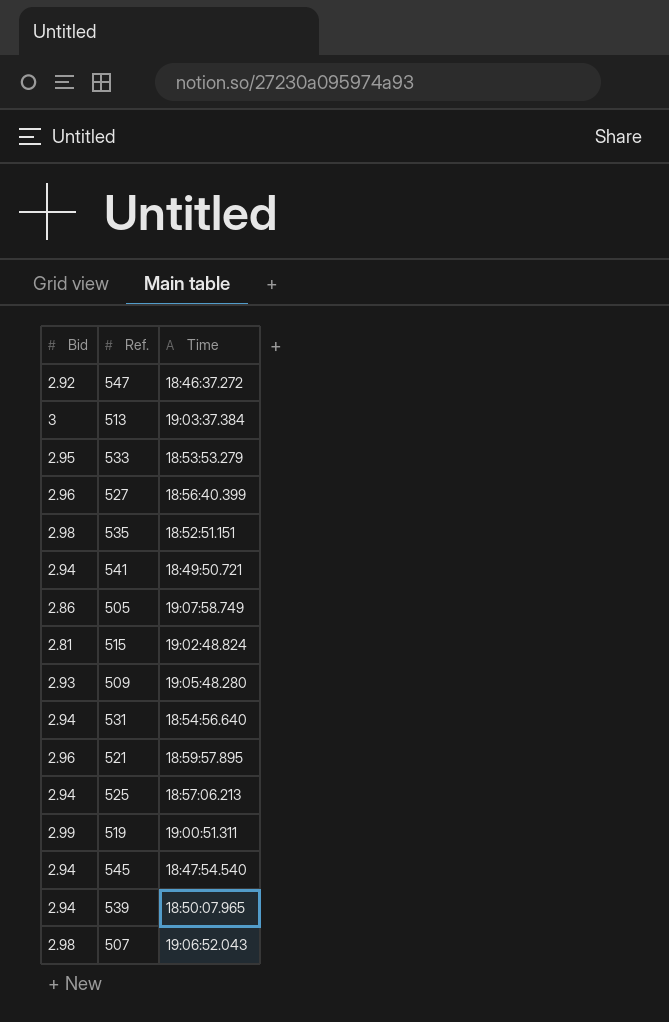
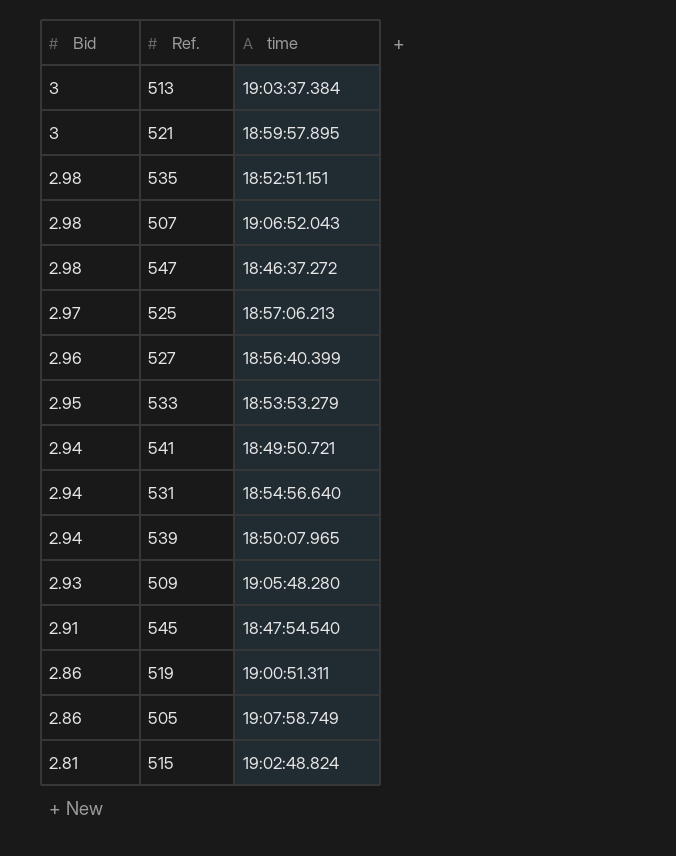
row order: none -> Bid descending
column name: Time -> time
521 | Bid: 2.96 -> 3
547 | Bid: 2.92 -> 2.98
525 | Bid: 2.94 -> 2.97
545 | Bid: 2.94 -> 2.91
519 | Bid: 2.99 -> 2.86

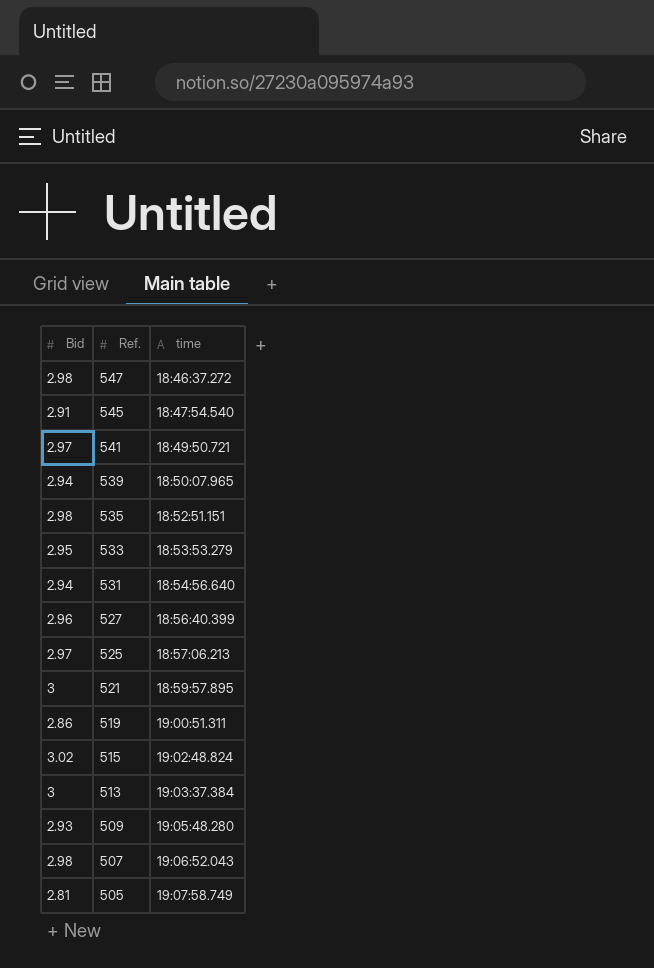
row order: Bid descending -> Ref. descending
541 | Bid: 2.94 -> 2.97
515 | Bid: 2.81 -> 3.02
505 | Bid: 2.86 -> 2.81

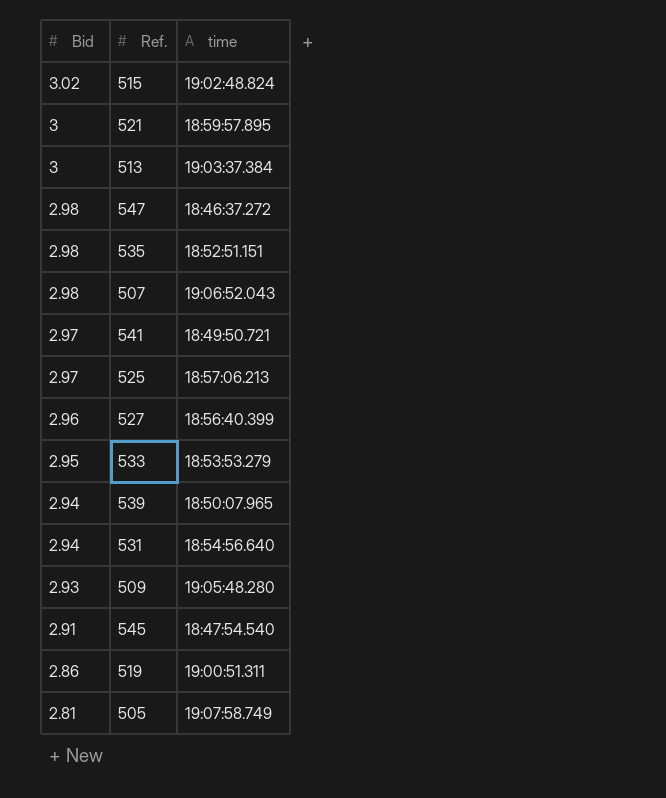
row order: Ref. descending -> Bid descending

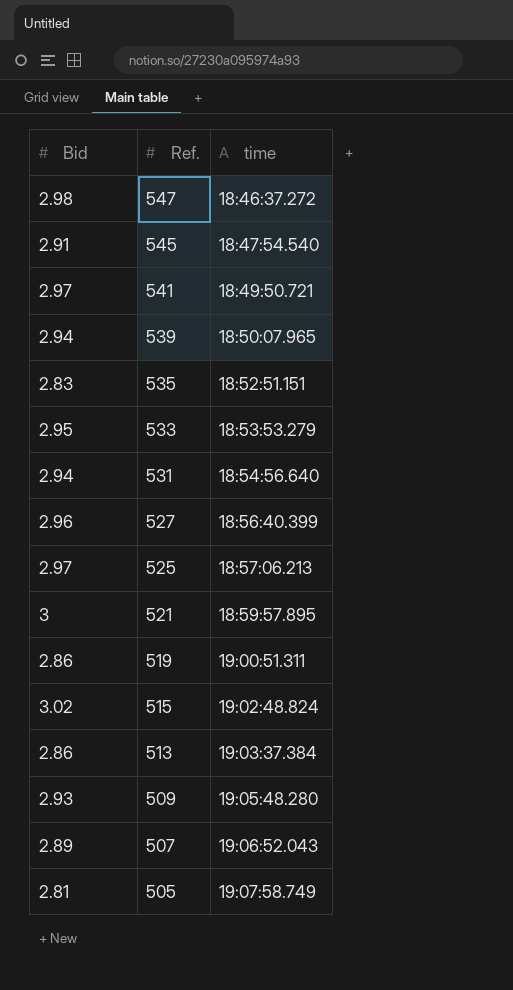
row order: Bid descending -> Ref. descending
535 | Bid: 2.98 -> 2.83
513 | Bid: 3 -> 2.86
507 | Bid: 2.98 -> 2.89

